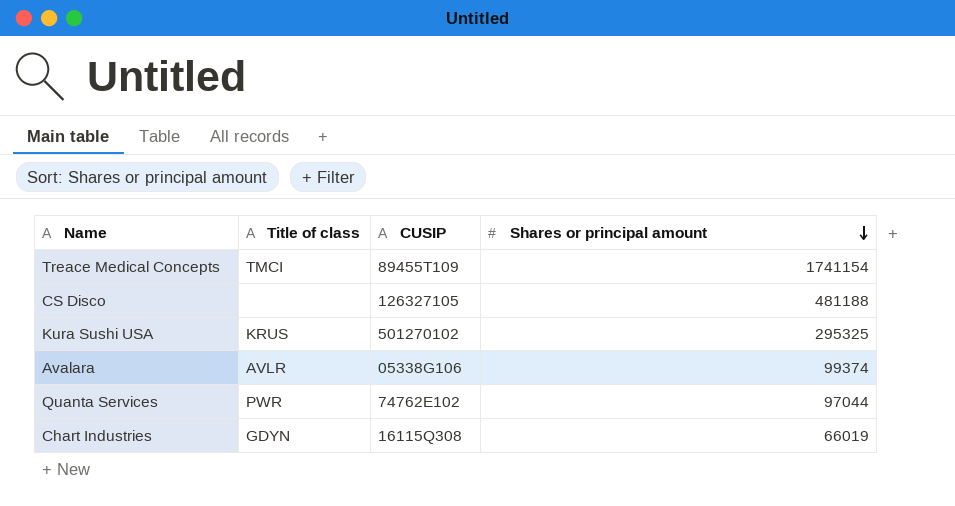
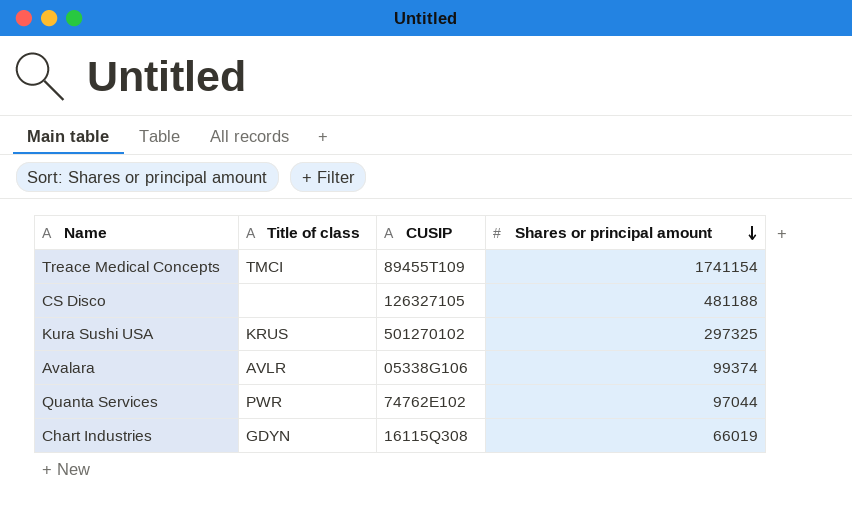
Kura Sushi USA | Shares or principal amount: 295325 -> 297325

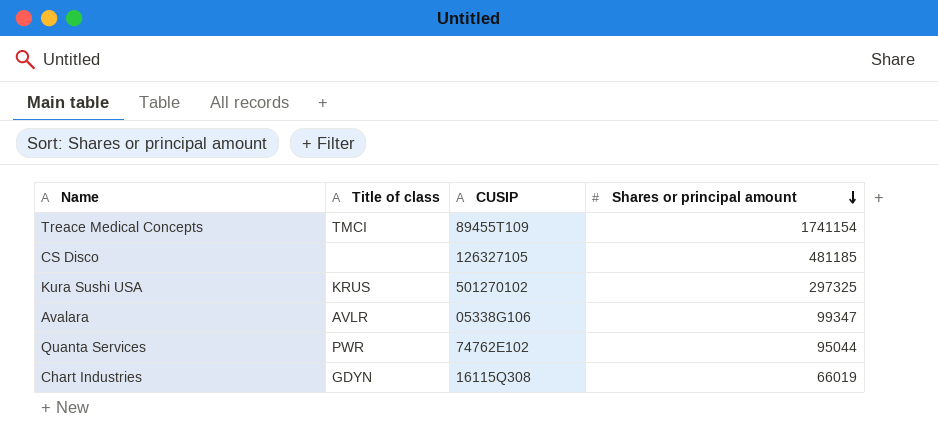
CS Disco | Shares or principal amount: 481188 -> 481185
Avalara | Shares or principal amount: 99374 -> 99347
Quanta Services | Shares or principal amount: 97044 -> 95044

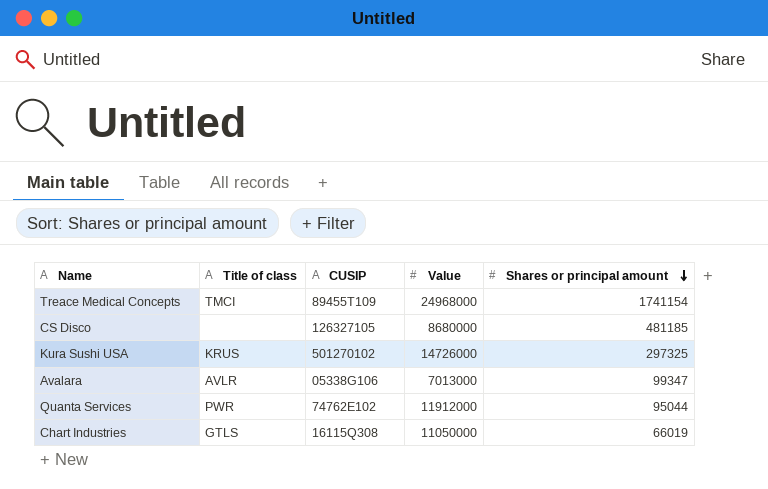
column Value | position: none -> 4
Chart Industries | Title of class: GDYN -> GTLS

